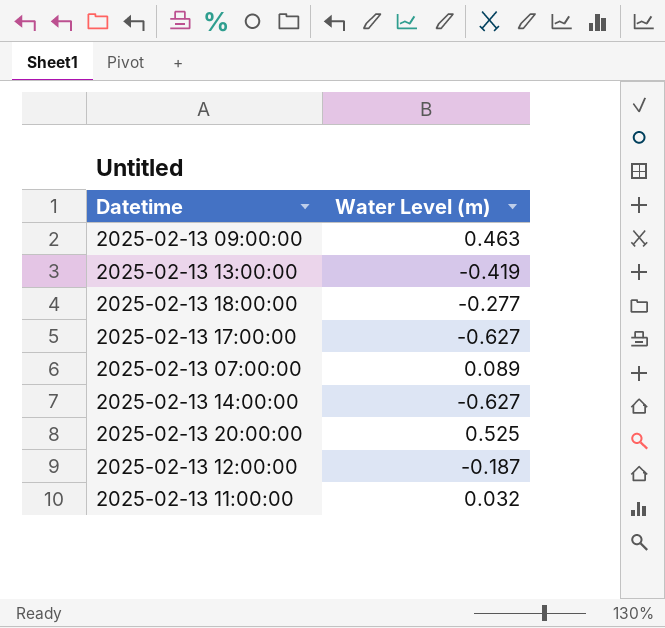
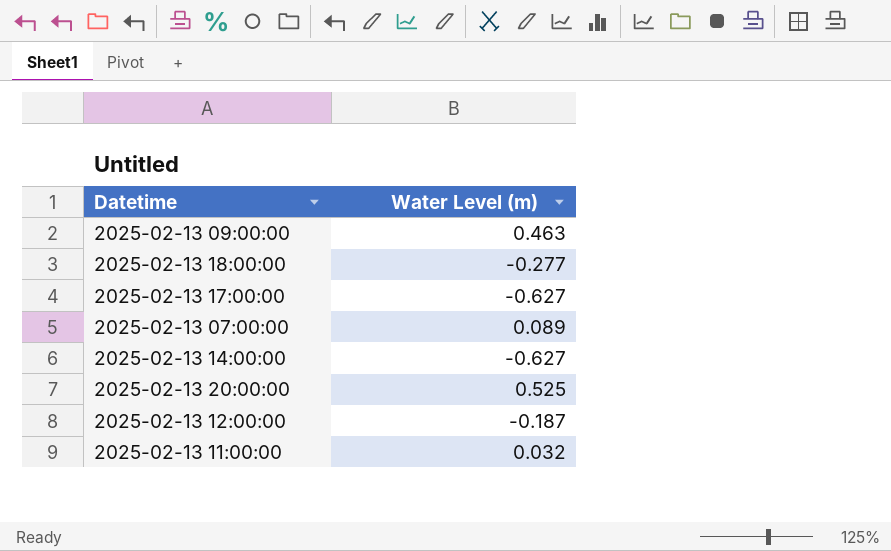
row 2025-02-13 13:00:00: -0.419 -> none

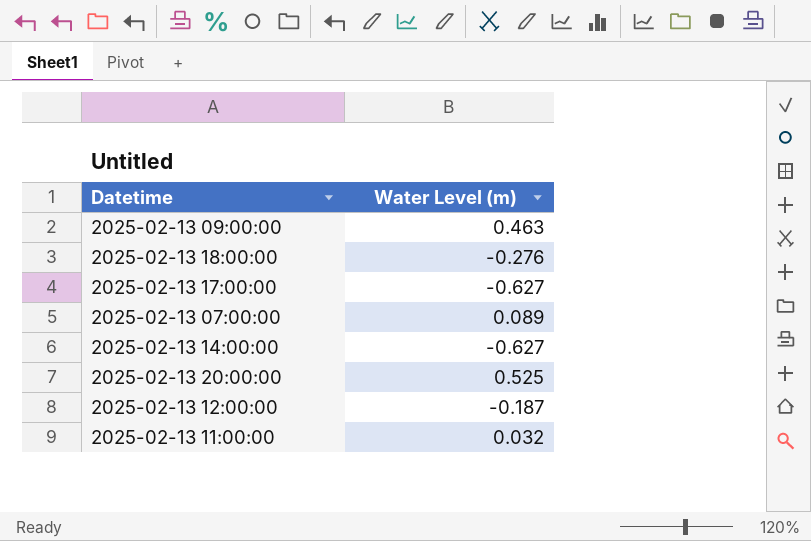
2025-02-13 18:00:00 | Water Level (m): -0.277 -> -0.276

